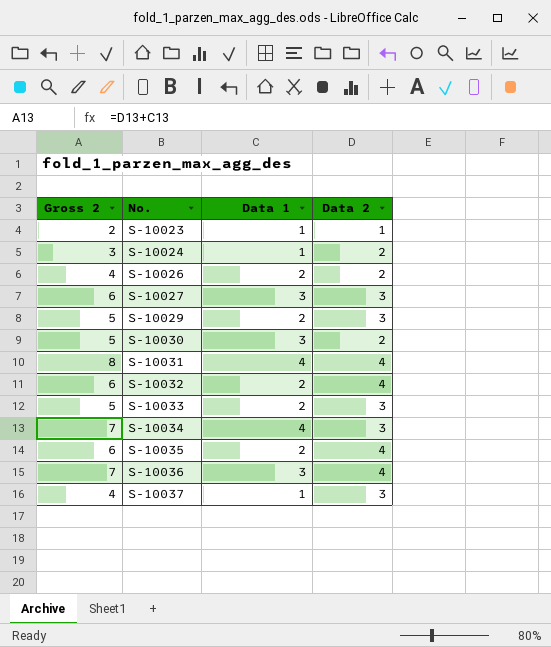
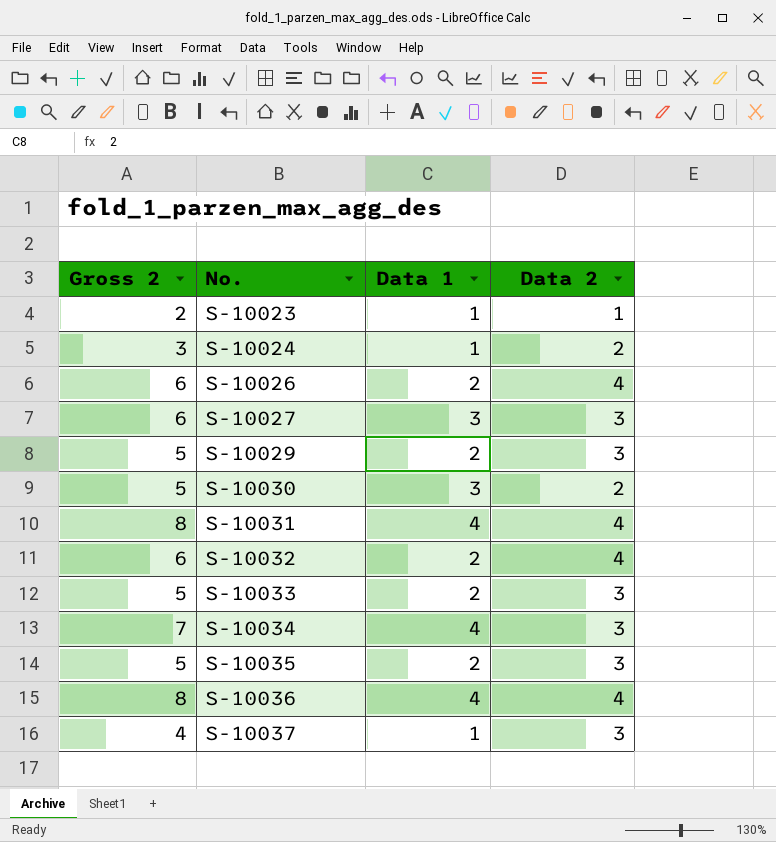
S-10026 | Gross 2: 4 -> 6
S-10026 | Data 2: 2 -> 4
S-10035 | Gross 2: 6 -> 5
S-10035 | Data 2: 4 -> 3
S-10036 | Gross 2: 7 -> 8
S-10036 | Data 1: 3 -> 4

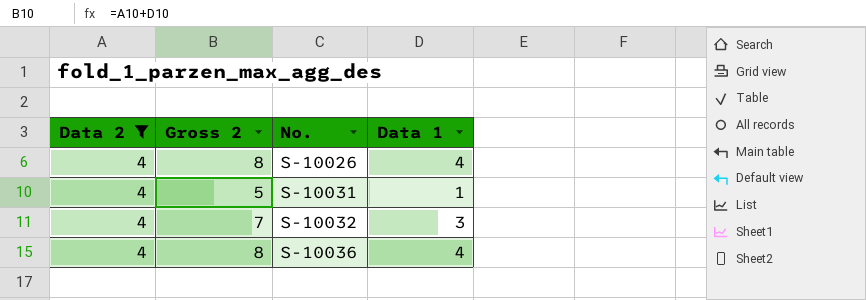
filter: none -> Data 2 = 4
column Data 2 | position: 4 -> 1
S-10026 | Gross 2: 6 -> 8
S-10026 | Data 1: 2 -> 4
S-10031 | Gross 2: 8 -> 5
S-10031 | Data 1: 4 -> 1
S-10032 | Gross 2: 6 -> 7
S-10032 | Data 1: 2 -> 3

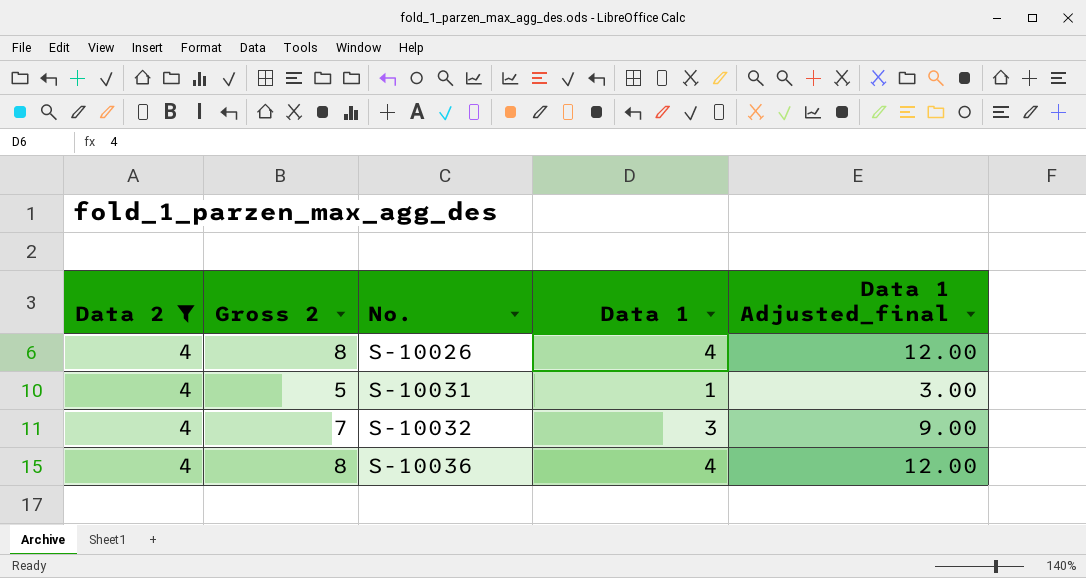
column Data 1 Adjusted_final | formula: none -> [Data 1] * 3

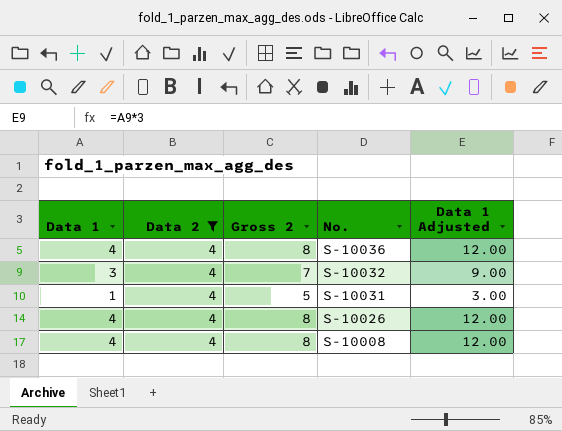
row order: No. ascending -> No. descending
column Data 1 | position: 4 -> 1
column name: Data 1 Adjusted_final -> Data 1 Adjusted
row S-10008: none -> 4 | 4 | 8 | 12.00

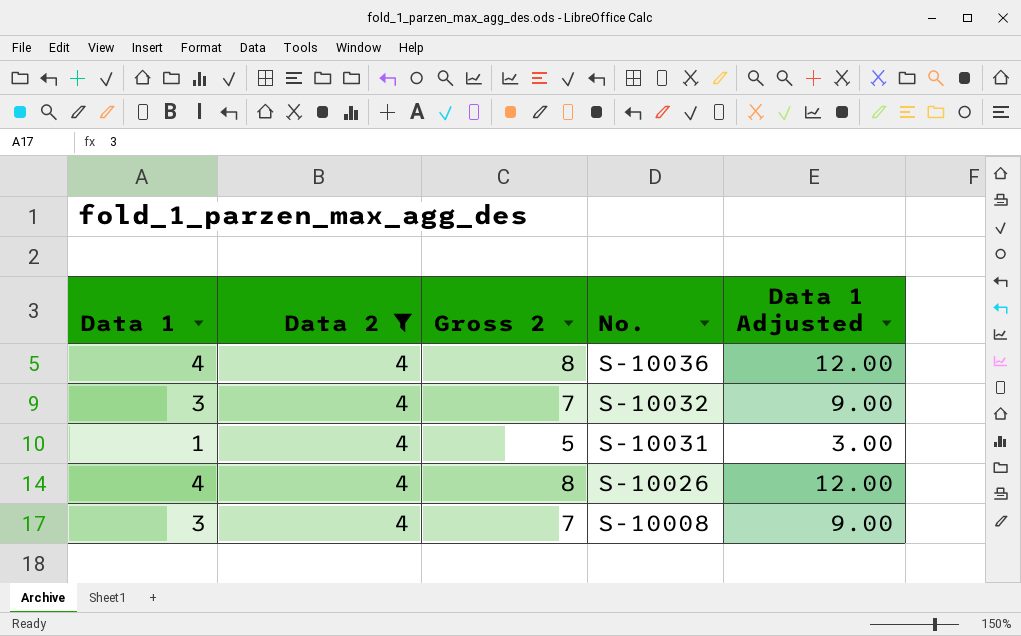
S-10008 | Data 1: 4 -> 3
S-10008 | Gross 2: 8 -> 7
S-10008 | Data 1 Adjusted: 12.00 -> 9.00

